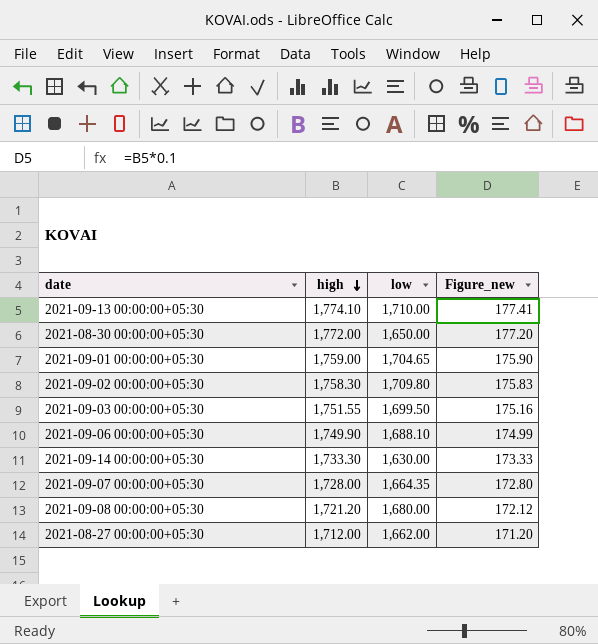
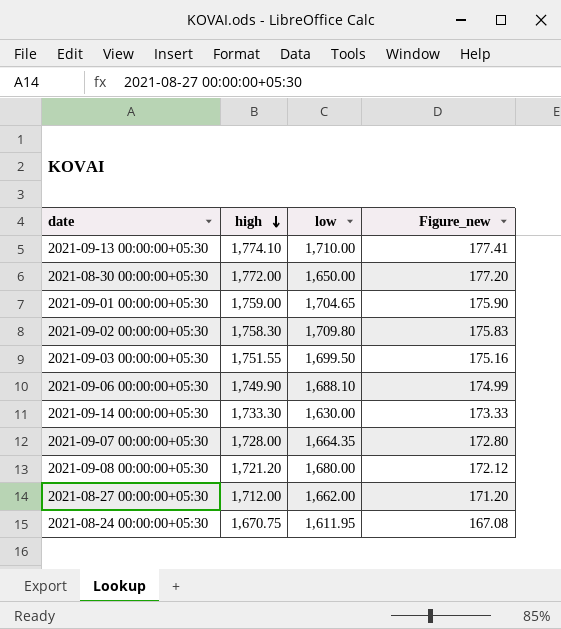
row 2021-08-24 00:00:00+05:30: none -> 1,670.75 | 1,611.95 | 167.08

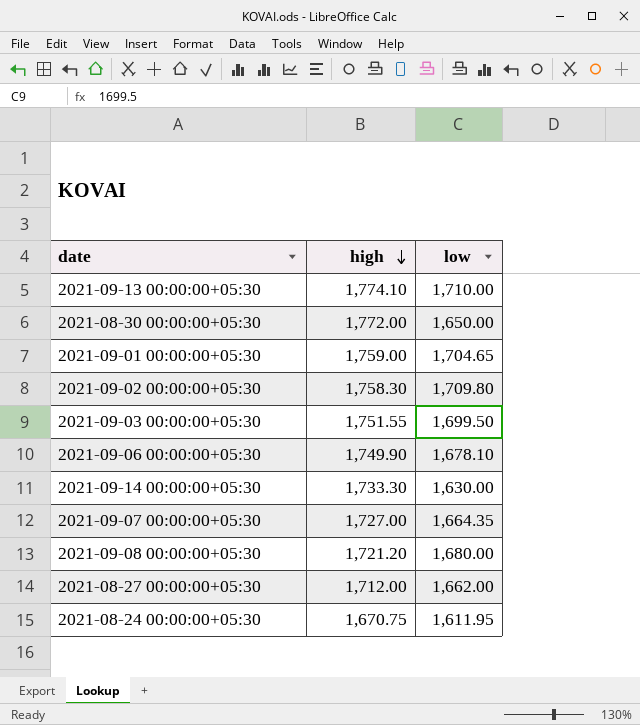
column Figure_new | formula: [high] * 0.1 -> none
2021-09-06 00:00:00+05:30 | low: 1,688.10 -> 1,678.10
2021-09-07 00:00:00+05:30 | high: 1,728.00 -> 1,727.00

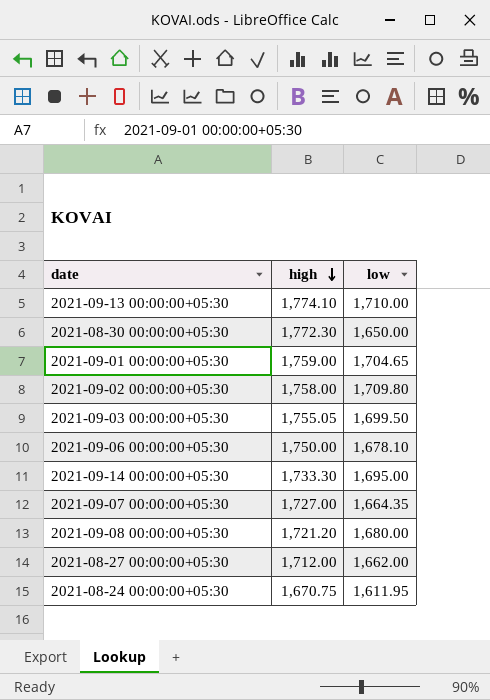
2021-08-30 00:00:00+05:30 | high: 1,772.00 -> 1,772.30
2021-09-02 00:00:00+05:30 | high: 1,758.30 -> 1,758.00
2021-09-03 00:00:00+05:30 | high: 1,751.55 -> 1,755.05
2021-09-06 00:00:00+05:30 | high: 1,749.90 -> 1,750.00
2021-09-14 00:00:00+05:30 | low: 1,630.00 -> 1,695.00

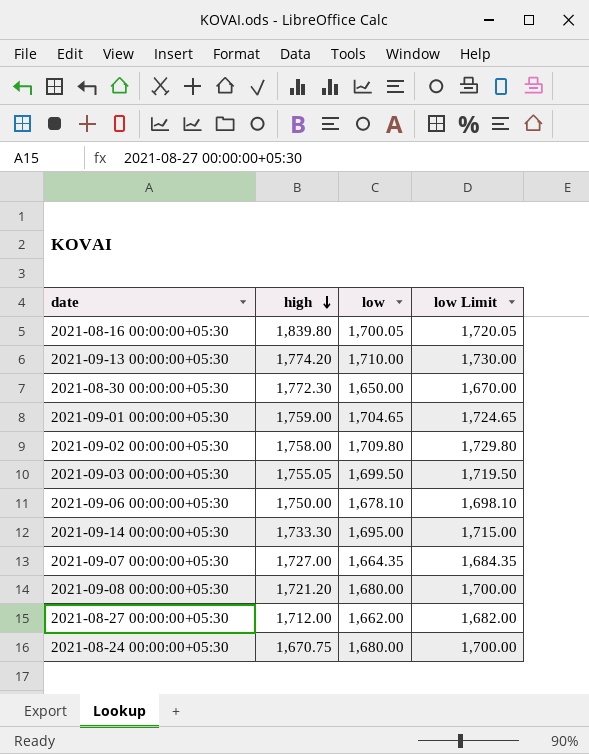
column low Limit | formula: none -> [low] + 20
row 2021-08-16 00:00:00+05:30: none -> 1,839.80 | 1,700.05 | 1,720.05
2021-09-13 00:00:00+05:30 | high: 1,774.10 -> 1,774.20
2021-08-24 00:00:00+05:30 | low: 1,611.95 -> 1,680.00

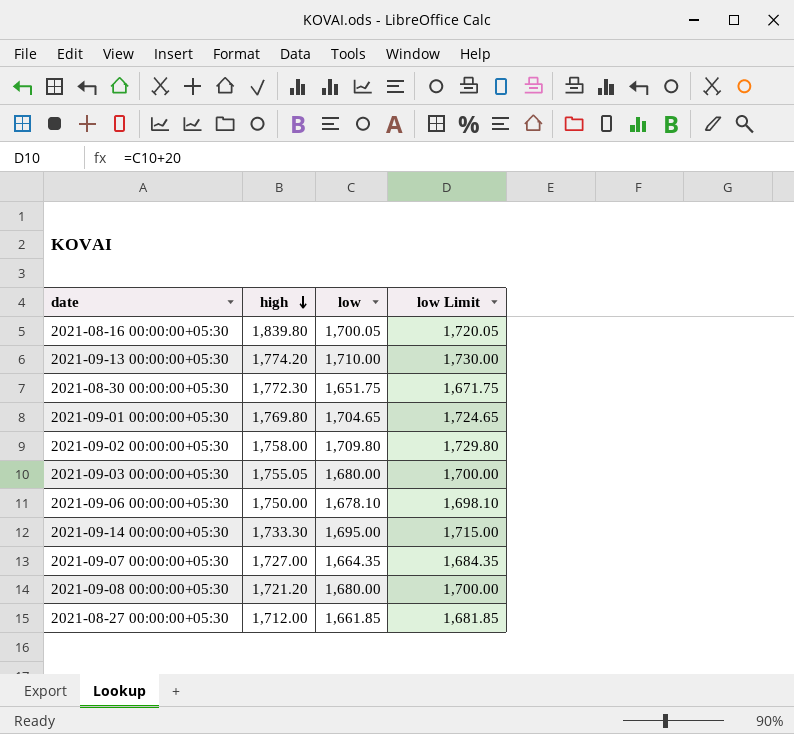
row 2021-08-24 00:00:00+05:30: 1,670.75 | 1,680.00 | 1,700.00 -> none
2021-08-30 00:00:00+05:30 | low: 1,650.00 -> 1,651.75
2021-08-30 00:00:00+05:30 | low Limit: 1,670.00 -> 1,671.75
2021-09-01 00:00:00+05:30 | high: 1,759.00 -> 1,769.80
2021-09-03 00:00:00+05:30 | low: 1,699.50 -> 1,680.00
2021-09-03 00:00:00+05:30 | low Limit: 1,719.50 -> 1,700.00
2021-08-27 00:00:00+05:30 | low: 1,662.00 -> 1,661.85
2021-08-27 00:00:00+05:30 | low Limit: 1,682.00 -> 1,681.85

